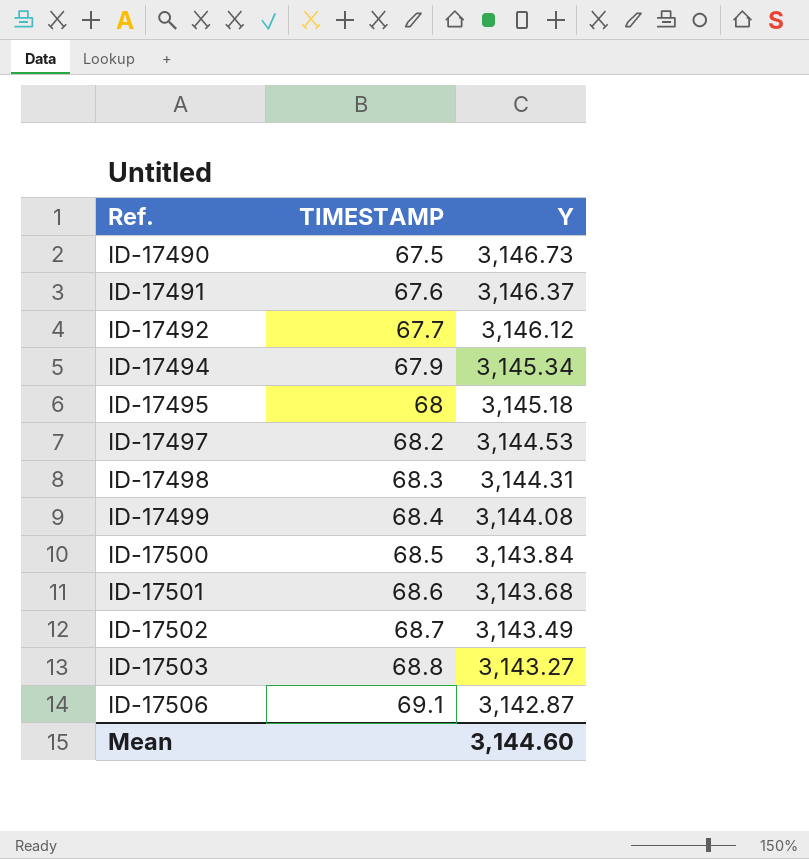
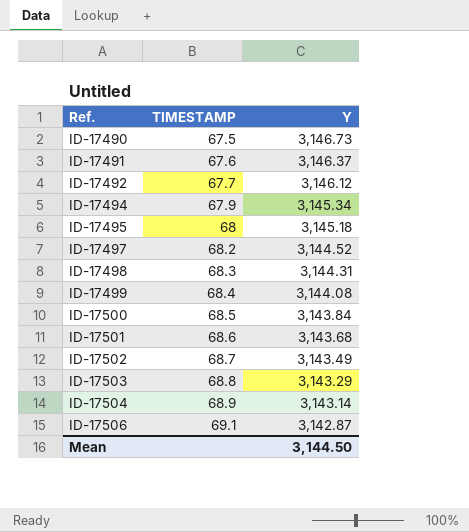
ID-17497 | Y: 3,144.53 -> 3,144.52
ID-17503 | Y: 3,143.27 -> 3,143.29
row ID-17504: none -> 68.9 | 3,143.14
Mean | Y: 3,144.60 -> 3,144.50

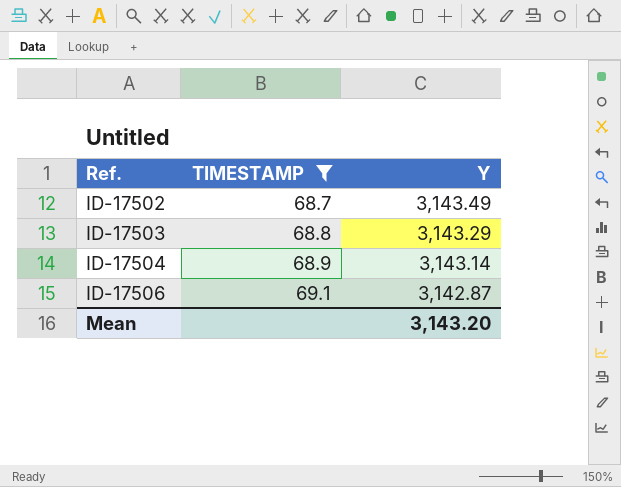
filter: none -> TIMESTAMP >= 68.7
Mean | Y: 3,144.50 -> 3,143.20

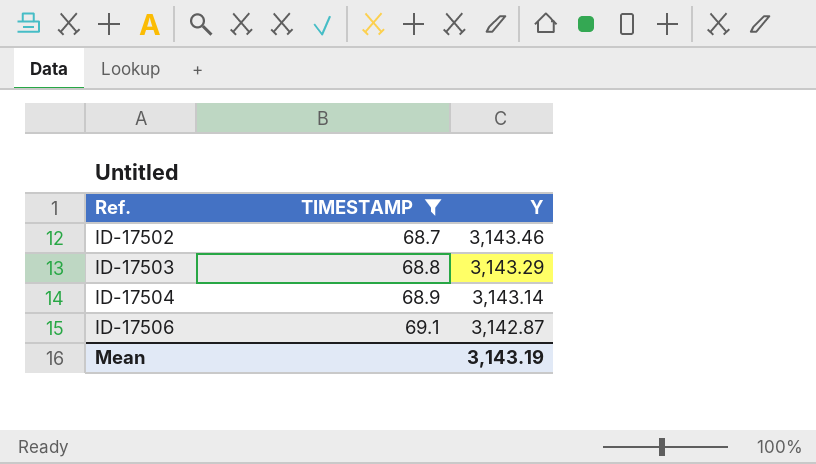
ID-17502 | Y: 3,143.49 -> 3,143.46
Mean | Y: 3,143.20 -> 3,143.19

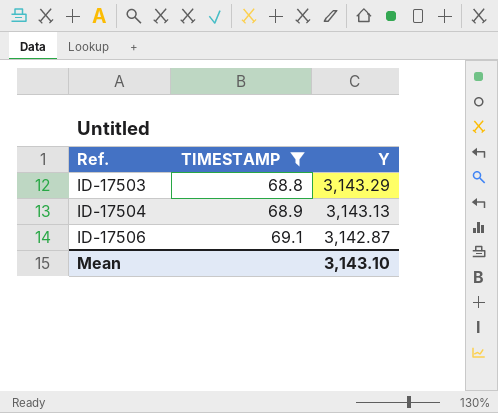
row ID-17502: 68.7 | 3,143.46 -> none
ID-17504 | Y: 3,143.14 -> 3,143.13
Mean | Y: 3,143.19 -> 3,143.10

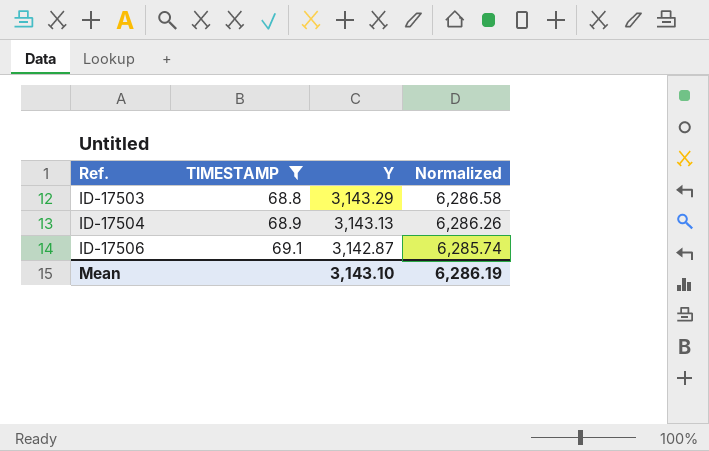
column Normalized | formula: none -> [Y] * 2

